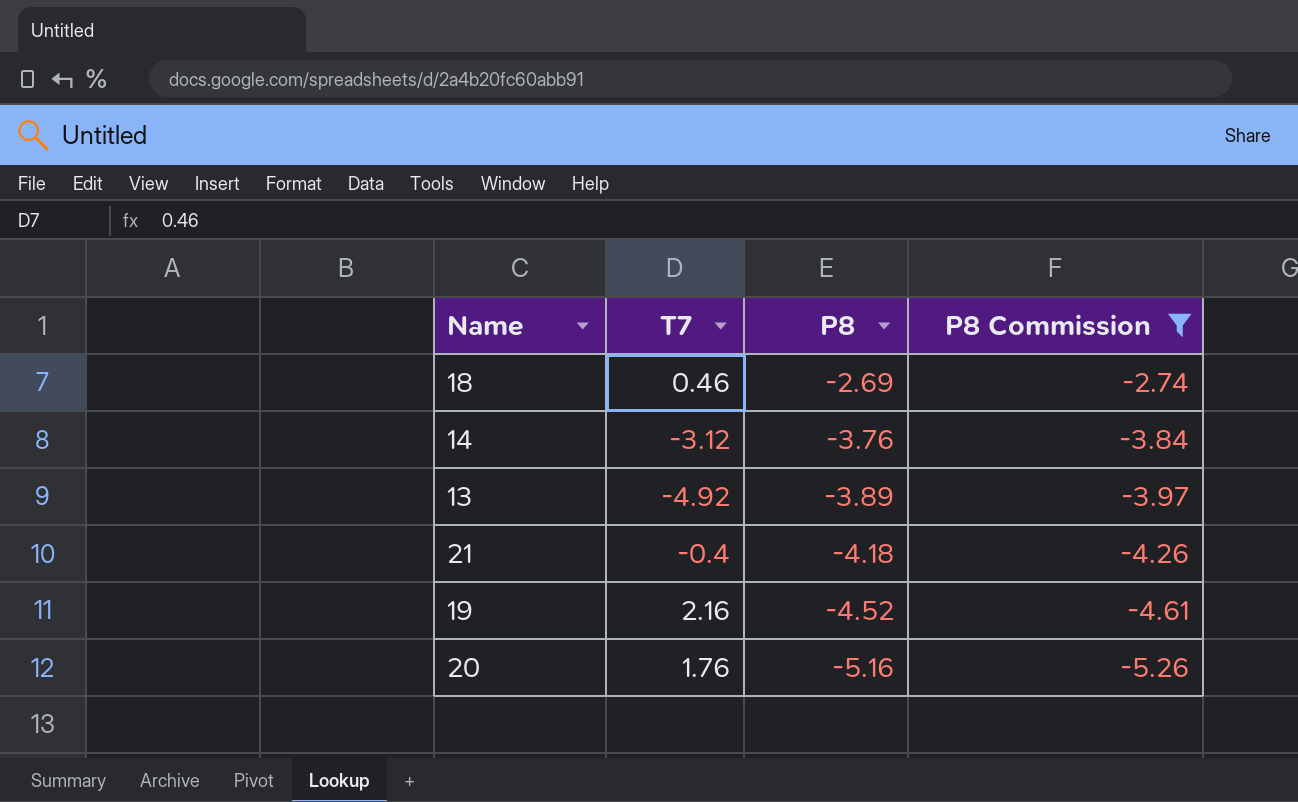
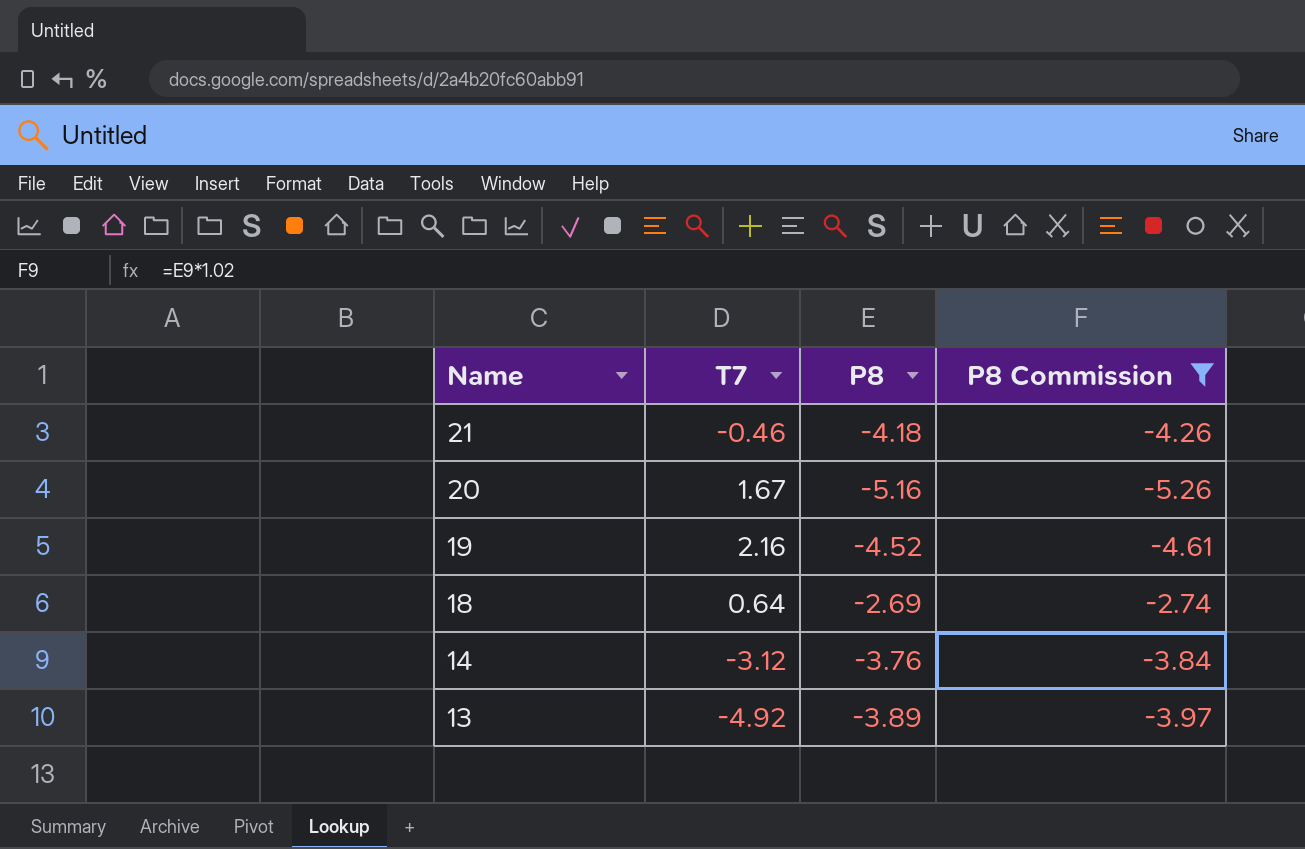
row order: P8 descending -> Name descending
21 | T7: -0.4 -> -0.46
20 | T7: 1.76 -> 1.67
18 | T7: 0.46 -> 0.64

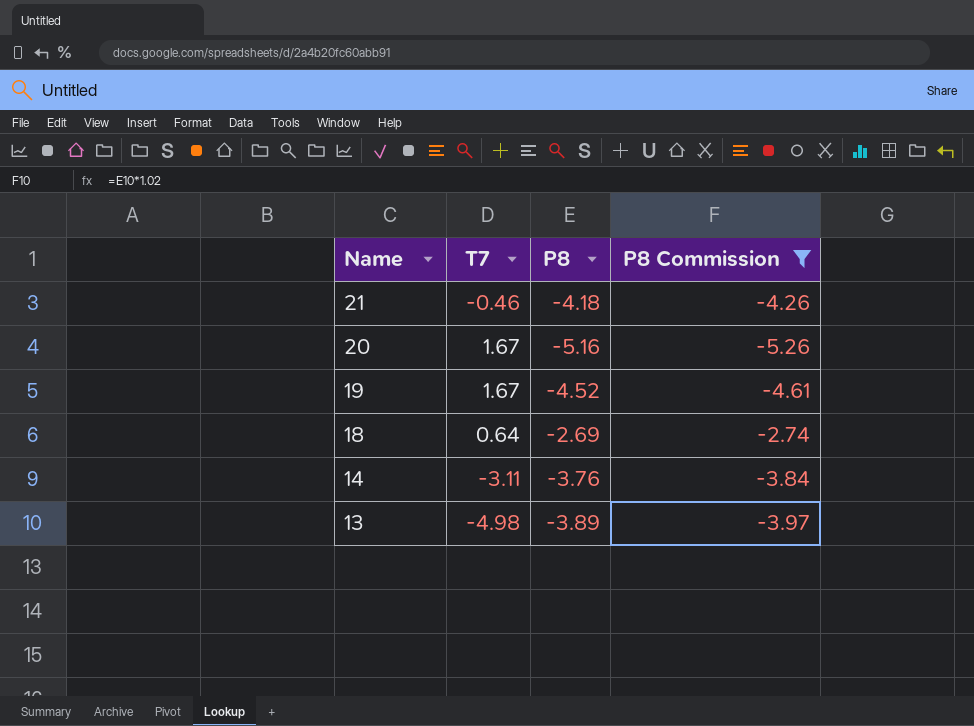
19 | T7: 2.16 -> 1.67
14 | T7: -3.12 -> -3.11
13 | T7: -4.92 -> -4.98

